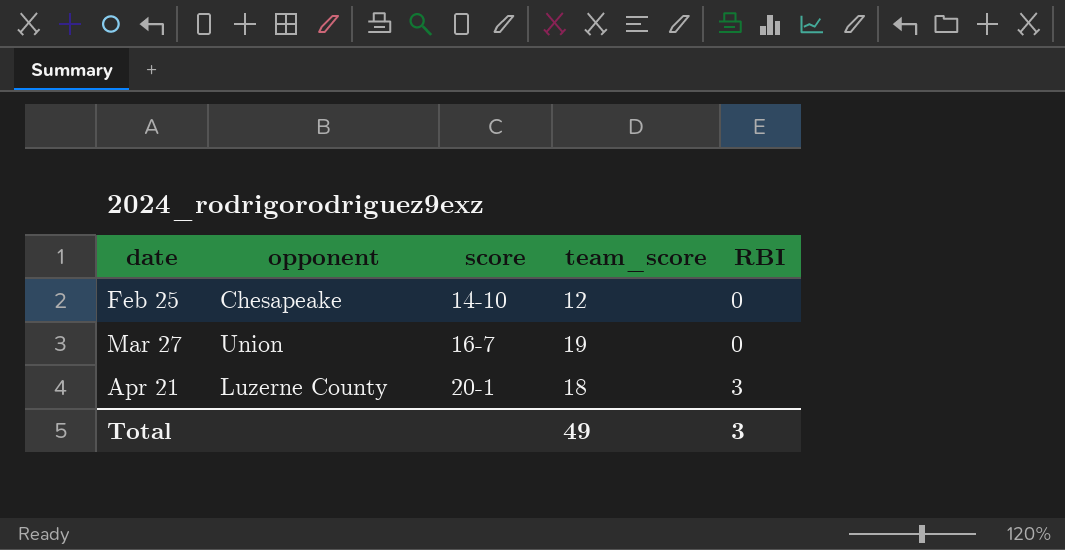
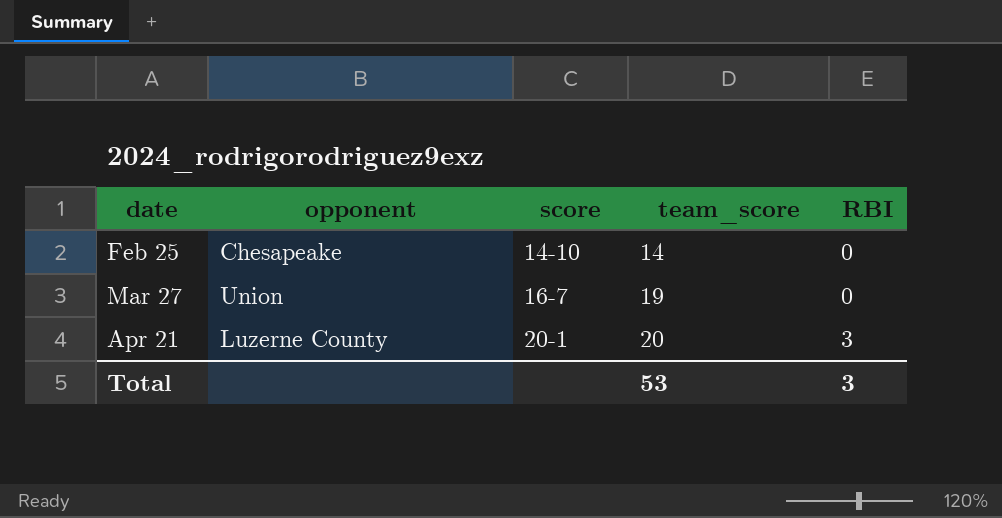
Feb 25 | team_score: 12 -> 14
Apr 21 | team_score: 18 -> 20
Total | team_score: 49 -> 53

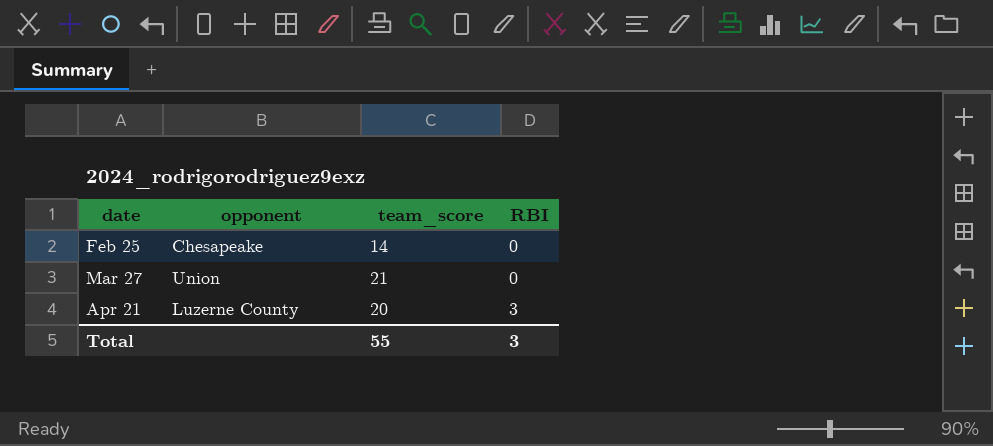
column score | position: 3 -> none
Mar 27 | team_score: 19 -> 21
Total | team_score: 53 -> 55

